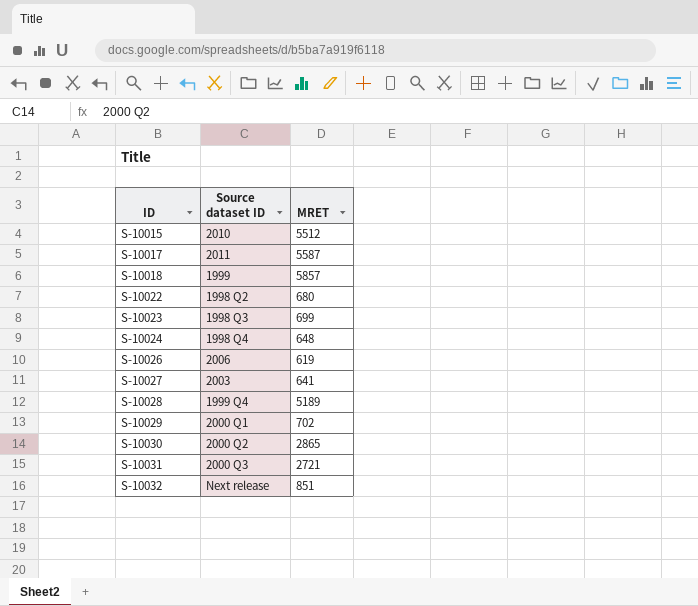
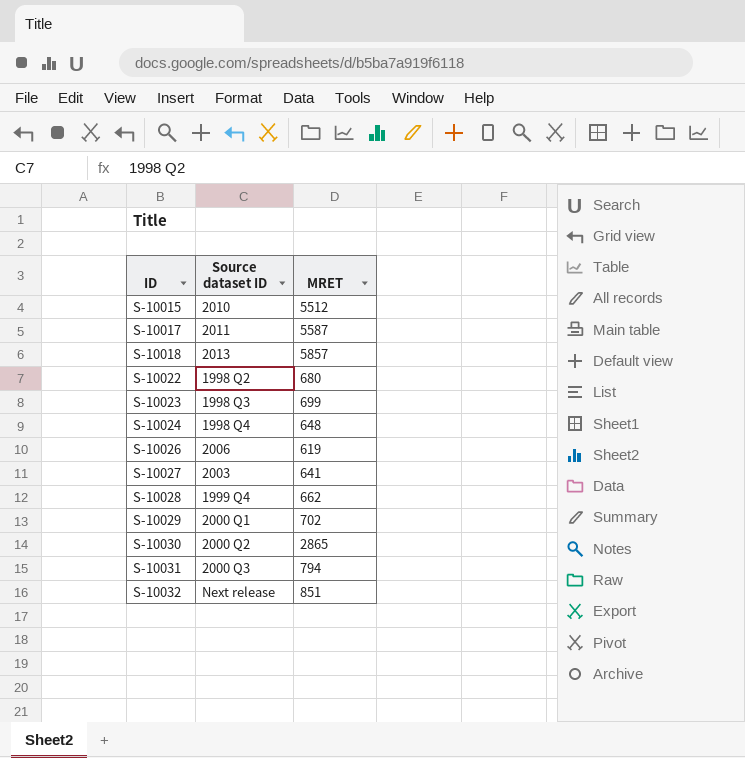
S-10018 | Source dataset ID: 1999 -> 2013
S-10028 | MRET: 5189 -> 662
S-10031 | MRET: 2721 -> 794

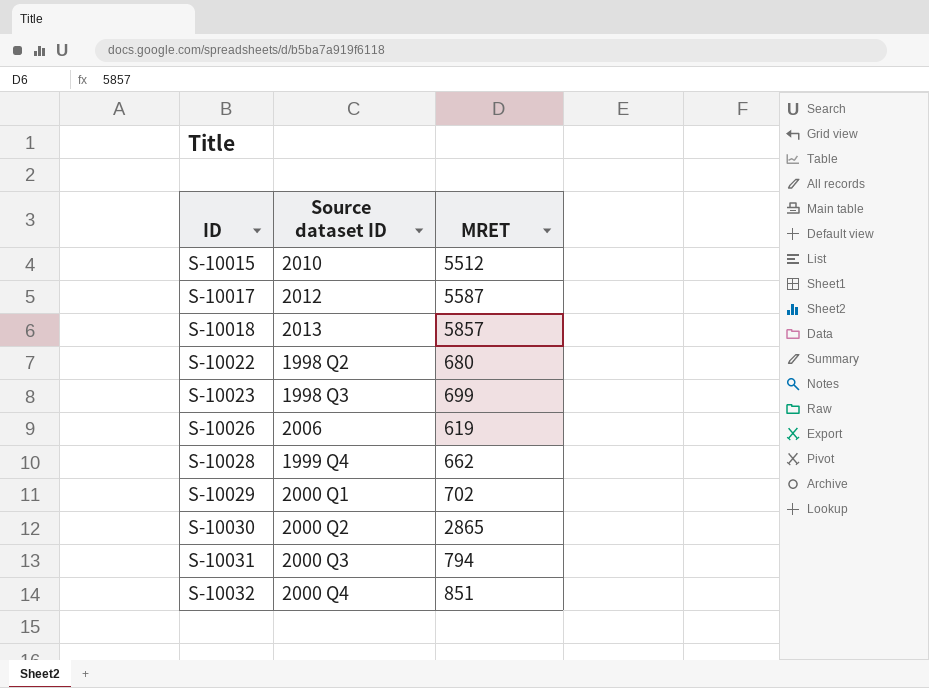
row S-10024: 1998 Q4 | 648 -> none
row S-10027: 2003 | 641 -> none
S-10017 | Source dataset ID: 2011 -> 2012
S-10032 | Source dataset ID: Next release -> 2000 Q4

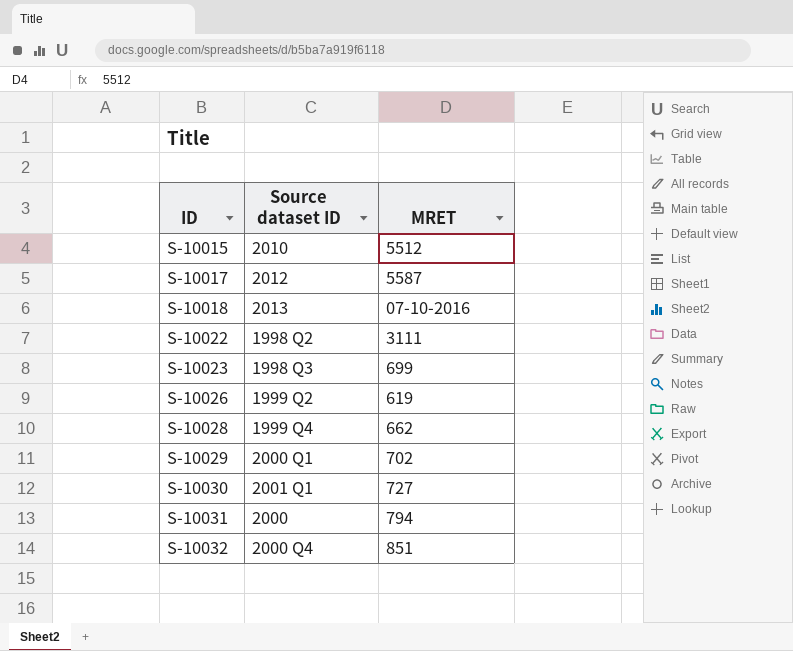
S-10018 | MRET: 5857 -> 07-10-2016
S-10022 | MRET: 680 -> 3111
S-10026 | Source dataset ID: 2006 -> 1999 Q2
S-10030 | Source dataset ID: 2000 Q2 -> 2001 Q1
S-10030 | MRET: 2865 -> 727
S-10031 | Source dataset ID: 2000 Q3 -> 2000

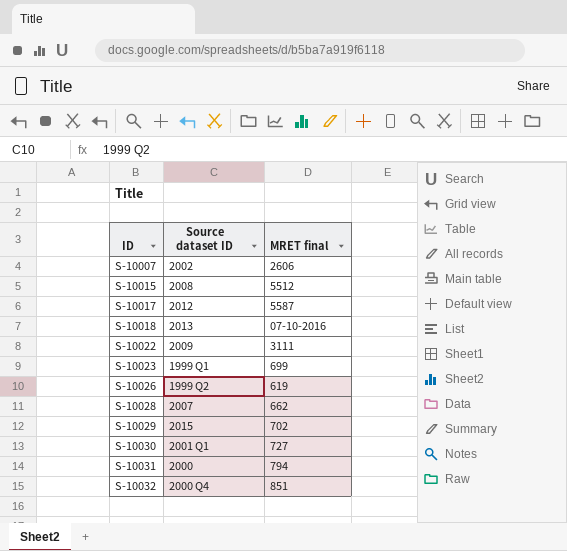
column name: MRET -> MRET final
row S-10007: none -> 2002 | 2606
S-10015 | Source dataset ID: 2010 -> 2008
S-10022 | Source dataset ID: 1998 Q2 -> 2009
S-10023 | Source dataset ID: 1998 Q3 -> 1999 Q1
S-10028 | Source dataset ID: 1999 Q4 -> 2007
S-10029 | Source dataset ID: 2000 Q1 -> 2015

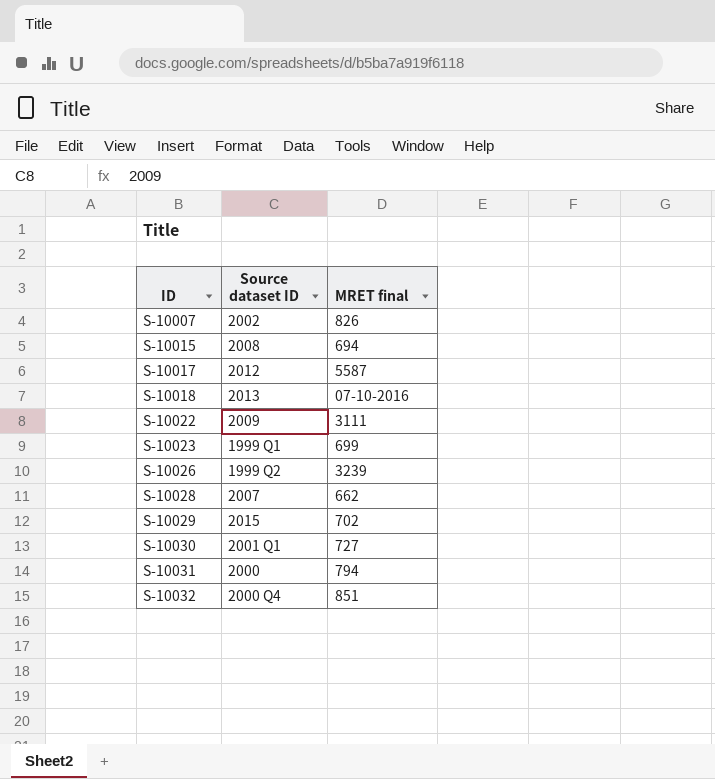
S-10007 | MRET final: 2606 -> 826
S-10015 | MRET final: 5512 -> 694
S-10026 | MRET final: 619 -> 3239

